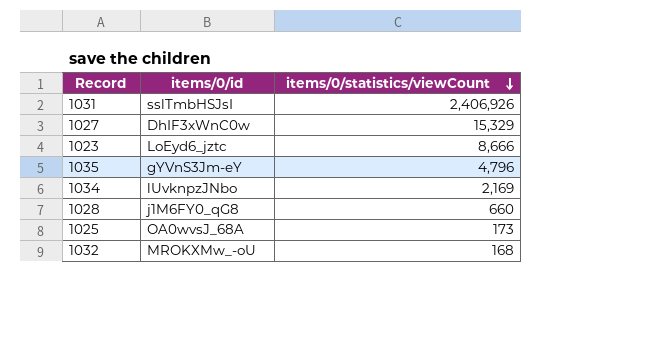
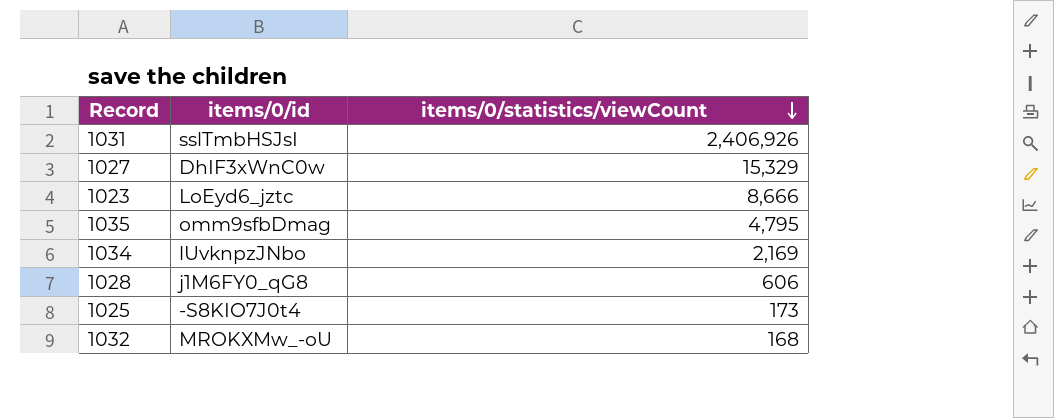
1035 | items/0/id: gYVnS3Jm-eY -> omm9sfbDmag
1035 | items/0/statistics/viewCount: 4,796 -> 4,795
1028 | items/0/statistics/viewCount: 660 -> 606
1025 | items/0/id: OA0wvsJ_68A -> -S8KIO7J0t4

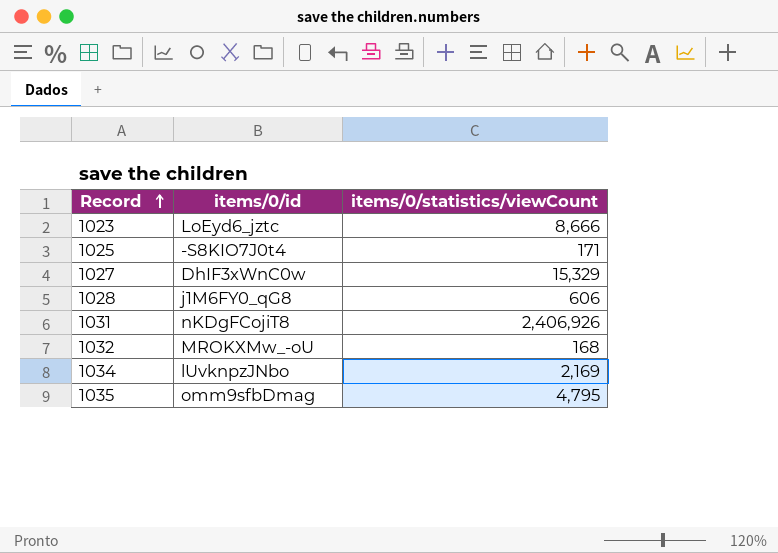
row order: items/0/statistics/viewCount descending -> Record ascending
1025 | items/0/statistics/viewCount: 173 -> 171
1031 | items/0/id: sslTmbHSJsI -> nKDgFCojiT8

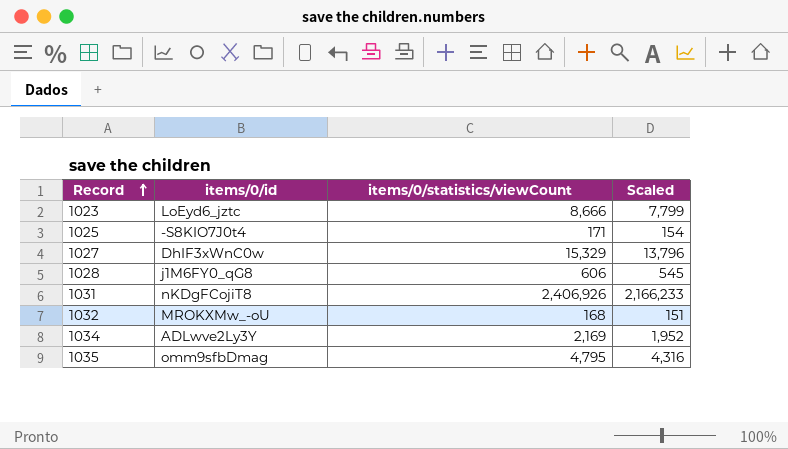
column Scaled | formula: none -> [items/0/statistics/viewCount] * 0.9
1034 | items/0/id: lUvknpzJNbo -> ADLwve2Ly3Y

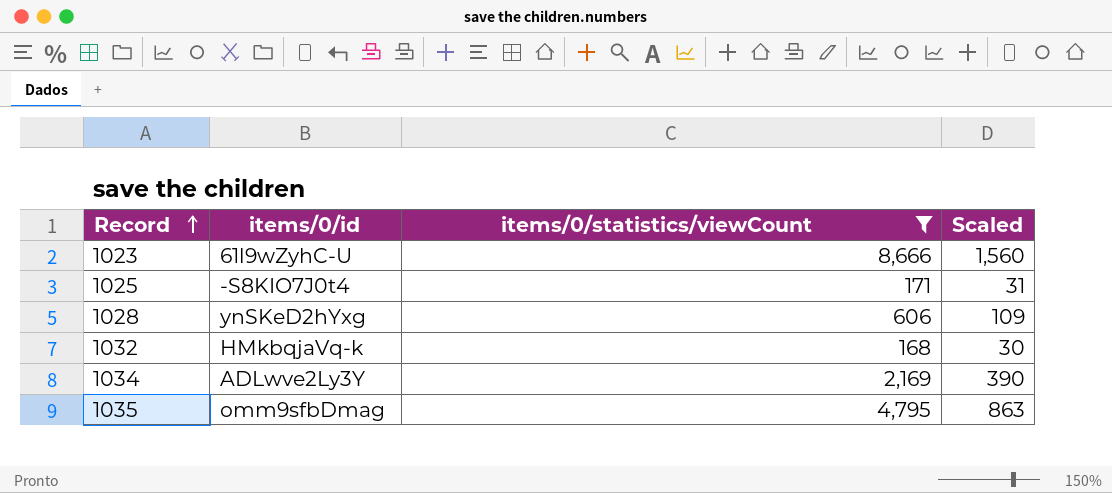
filter: none -> items/0/statistics/viewCount <= 8,666
column Scaled | formula: [items/0/statistics/viewCount] * 0.9 -> [items/0/statistics/viewCount] * 0.18
1023 | items/0/id: LoEyd6_jztc -> 61l9wZyhC-U
1028 | items/0/id: j1M6FY0_qG8 -> ynSKeD2hYxg
1032 | items/0/id: MROKXMw_-oU -> HMkbqjaVq-k

